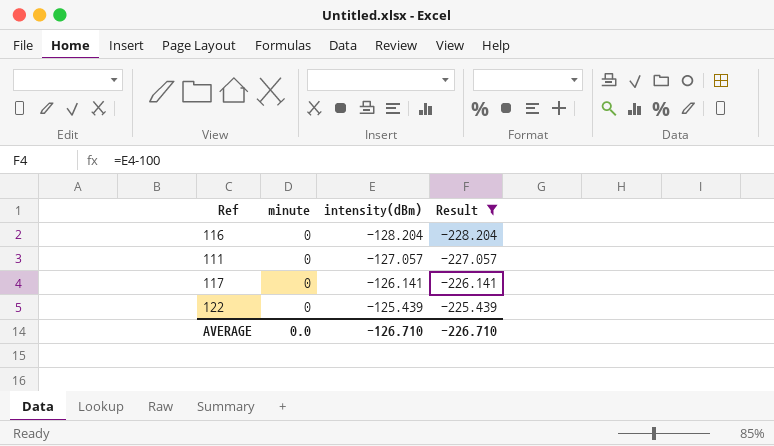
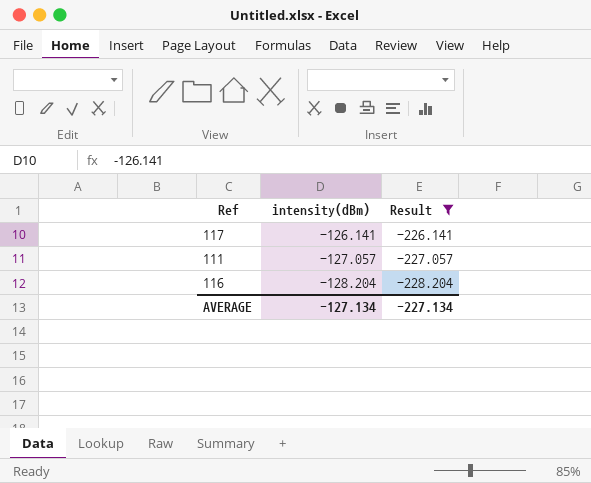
row order: intensity(dBm) ascending -> intensity(dBm) descending
column minute | position: 2 -> none
row 122: 0 | -125.439 | -225.439 -> none
AVERAGE | intensity(dBm): -126.710 -> -127.134
AVERAGE | Result: -226.710 -> -227.134

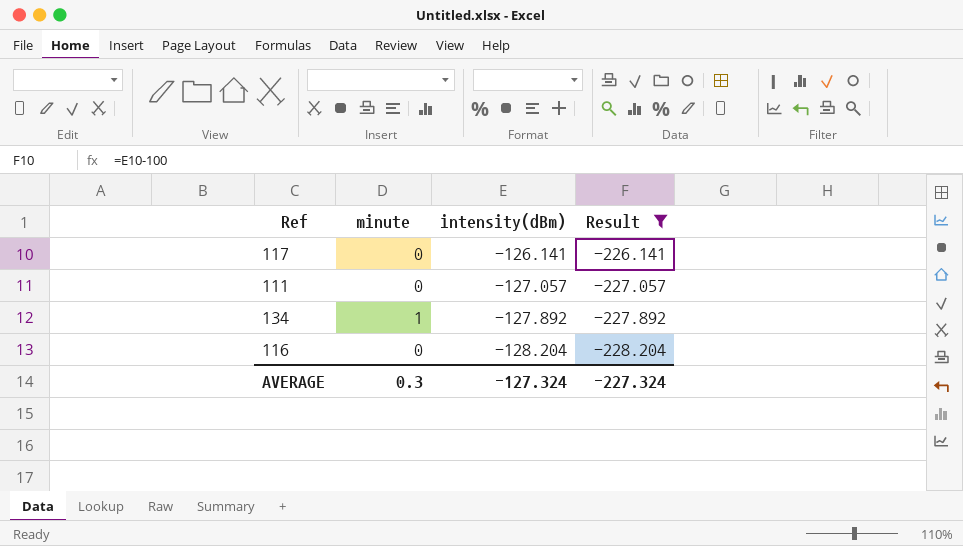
column minute | position: none -> 2
row 134: none -> 1 | -127.892 | -227.892
AVERAGE | intensity(dBm): -127.134 -> -127.324
AVERAGE | Result: -227.134 -> -227.324

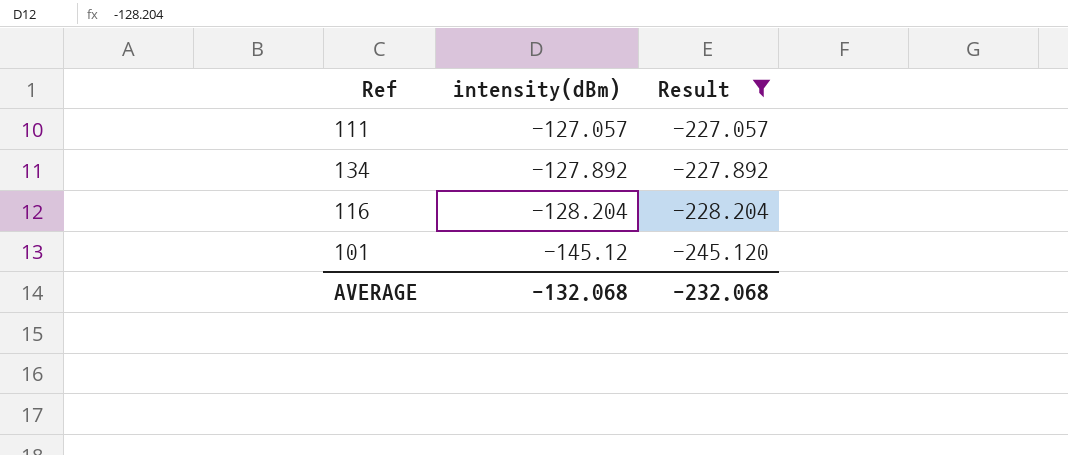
column minute | position: 2 -> none
row 117: 0 | -126.141 | -226.141 -> none
row 101: none -> -145.12 | -245.120
AVERAGE | intensity(dBm): -127.324 -> -132.068
AVERAGE | Result: -227.324 -> -232.068

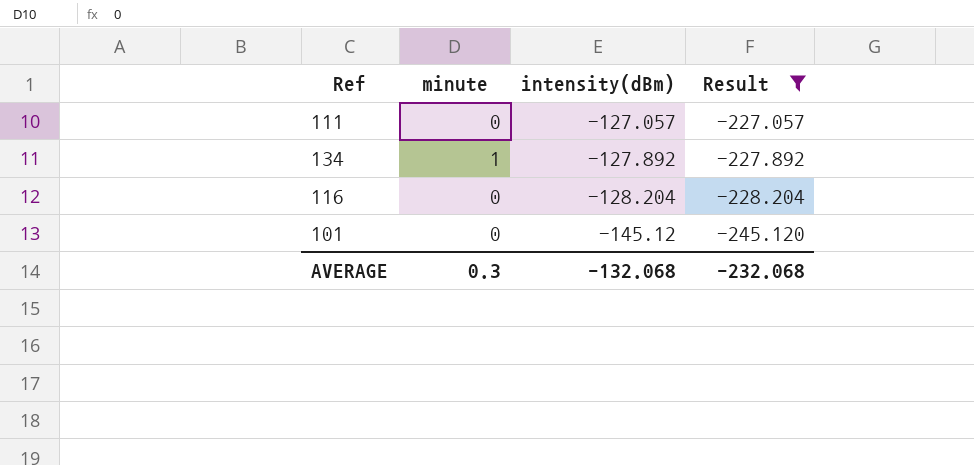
column minute | position: none -> 2

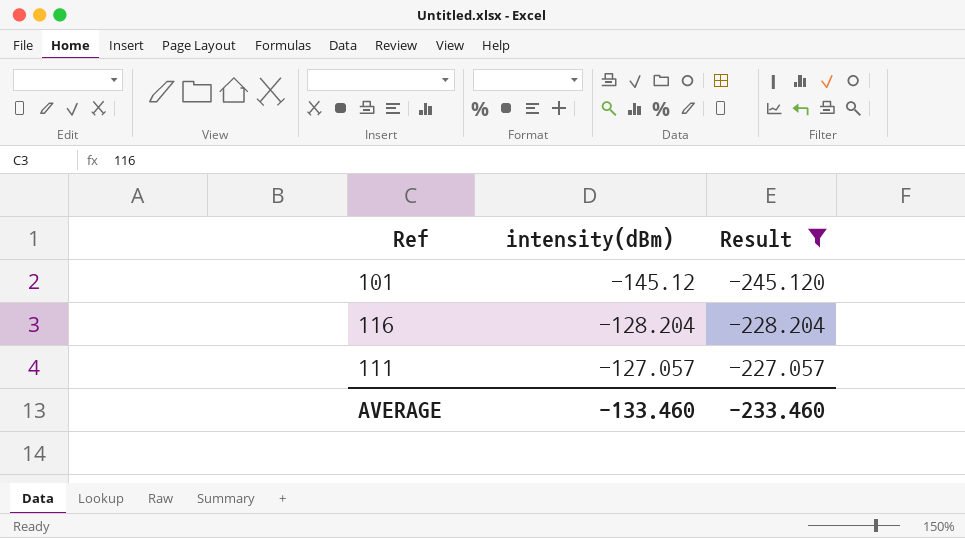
row order: intensity(dBm) descending -> intensity(dBm) ascending
column minute | position: 2 -> none
row 134: 1 | -127.892 | -227.892 -> none
AVERAGE | intensity(dBm): -132.068 -> -133.460
AVERAGE | Result: -232.068 -> -233.460

